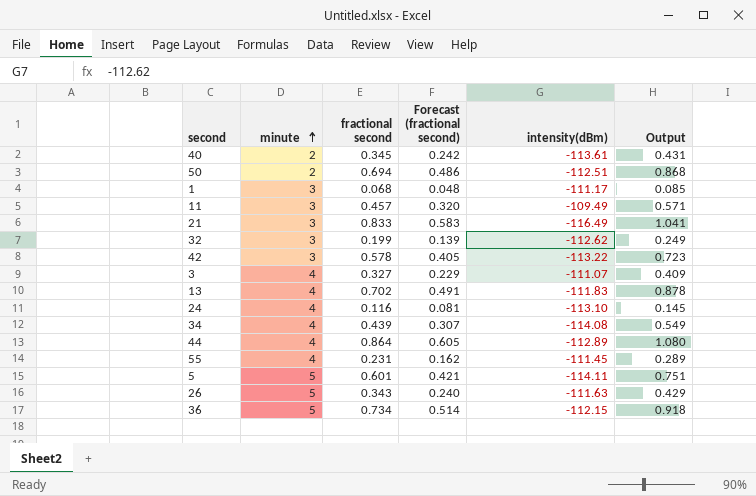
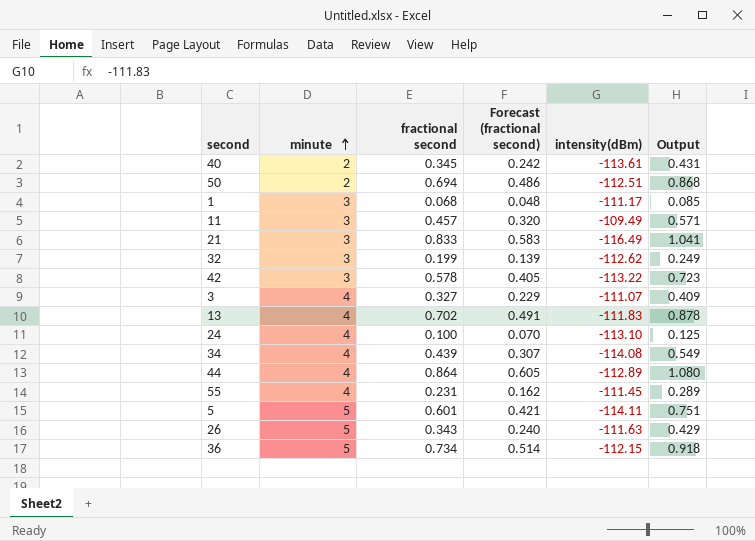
24 | fractional second: 0.116 -> 0.100
24 | Forecast (fractional second): 0.081 -> 0.070
24 | Output: 0.145 -> 0.125

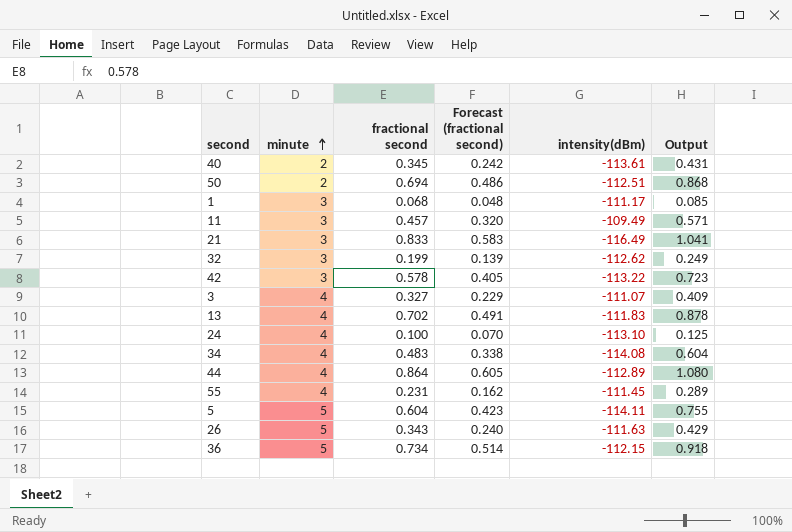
34 | fractional second: 0.439 -> 0.483
34 | Forecast (fractional second): 0.307 -> 0.338
34 | Output: 0.549 -> 0.604
5 | fractional second: 0.601 -> 0.604
5 | Forecast (fractional second): 0.421 -> 0.423
5 | Output: 0.751 -> 0.755

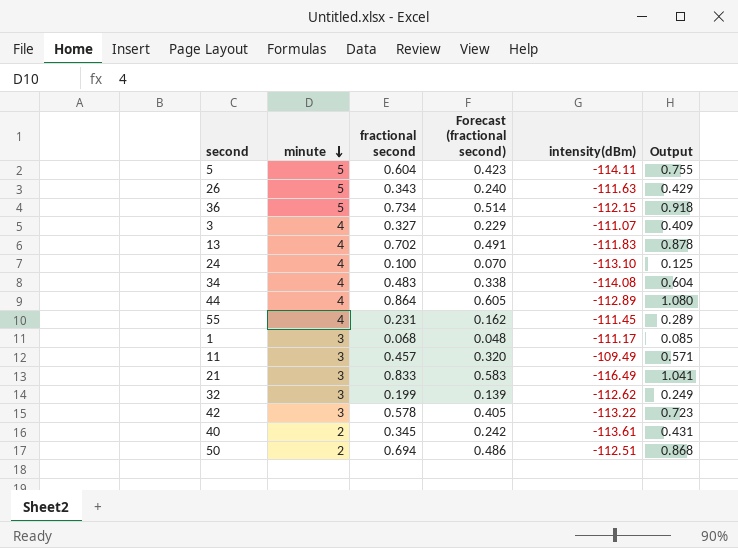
row order: minute ascending -> minute descending

